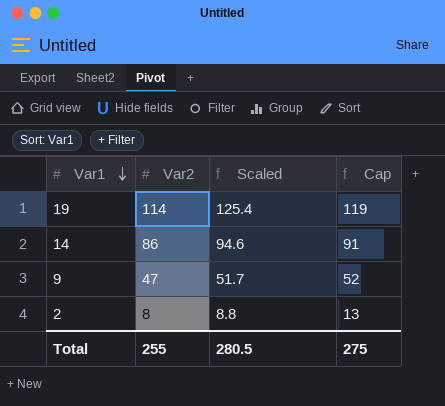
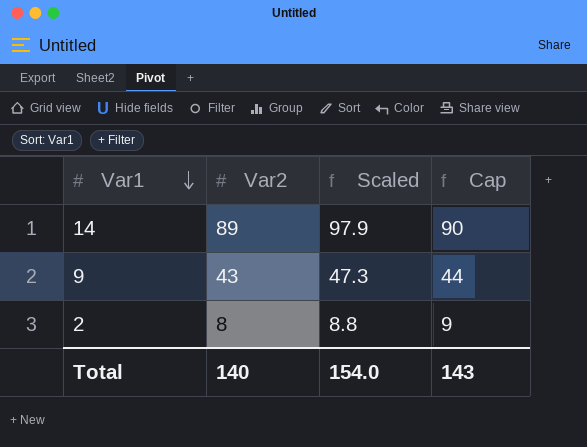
column Cap | formula: [Var2] + 5 -> [Var2] + 1
row 19: 114 | 125.4 | 119 -> none
14 | Var2: 86 -> 89
14 | Scaled: 94.6 -> 97.9
9 | Var2: 47 -> 43
9 | Scaled: 51.7 -> 47.3
Total | Var2: 255 -> 140
Total | Scaled: 280.5 -> 154.0
Total | Cap: 275 -> 143

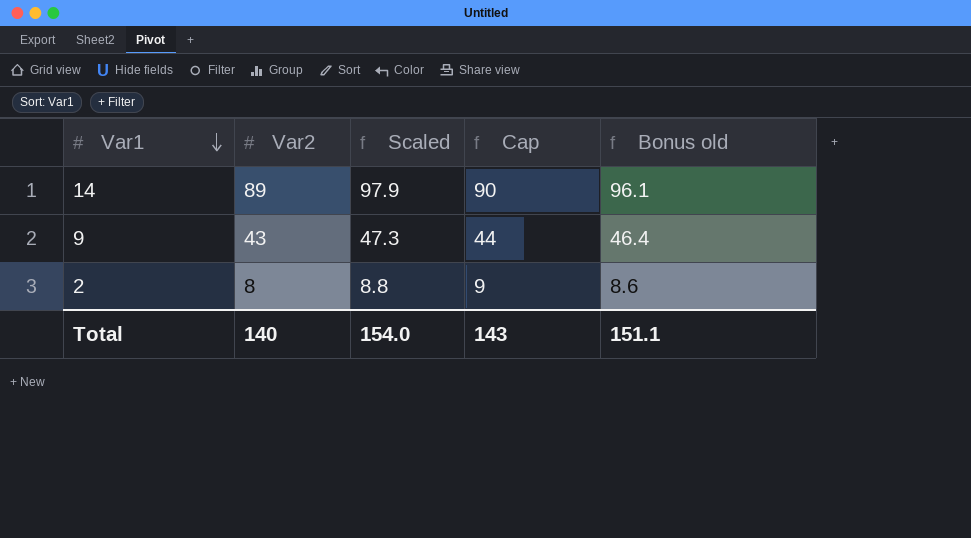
column Bonus old | formula: none -> [Var2] * 1.08

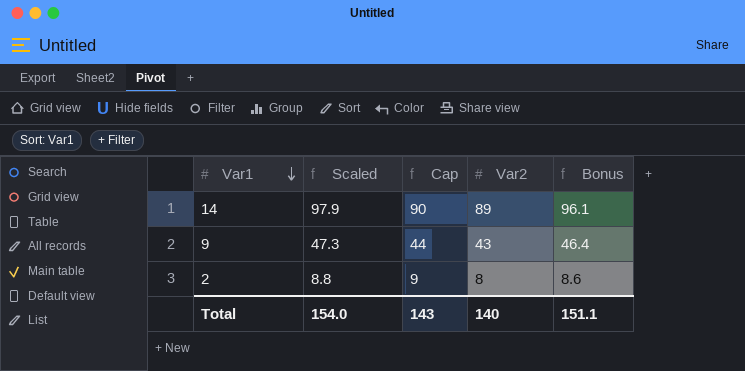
column Var2 | position: 2 -> 4
column name: Bonus old -> Bonus

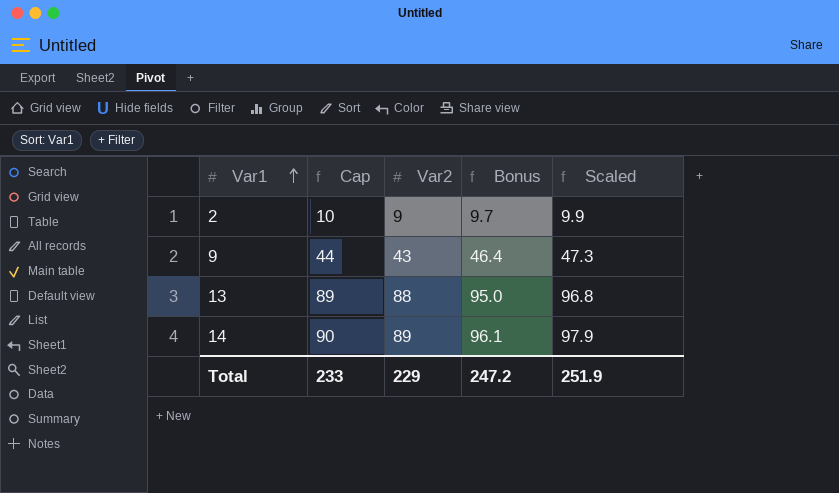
row order: Var1 descending -> Var1 ascending
column Scaled | position: 2 -> 5
2 | Cap: 9 -> 10
2 | Var2: 8 -> 9
2 | Bonus: 8.6 -> 9.7
2 | Scaled: 8.8 -> 9.9
row 13: none -> 89 | 88 | 95.0 | 96.8
Total | Cap: 143 -> 233
Total | Var2: 140 -> 229
Total | Bonus: 151.1 -> 247.2
Total | Scaled: 154.0 -> 251.9

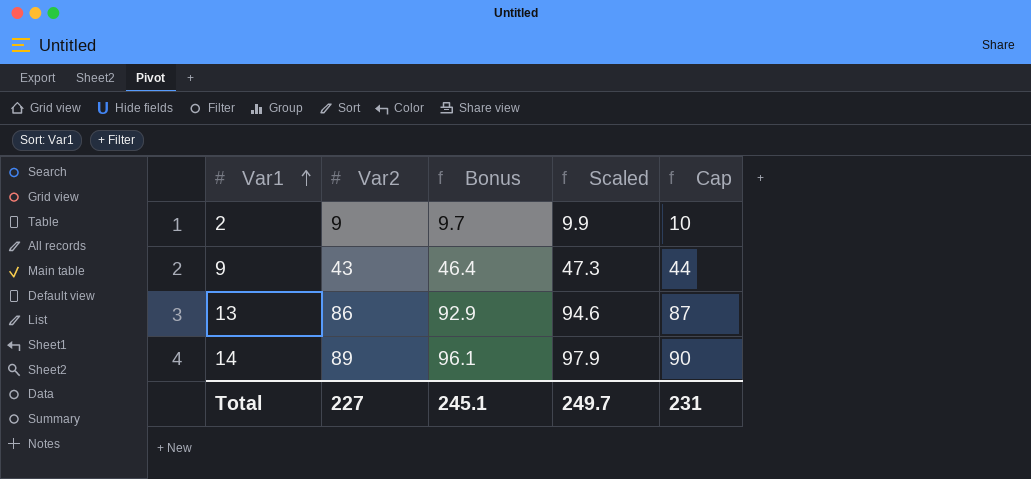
column Cap | position: 2 -> 5
13 | Var2: 88 -> 86
13 | Bonus: 95.0 -> 92.9
13 | Scaled: 96.8 -> 94.6
13 | Cap: 89 -> 87
Total | Var2: 229 -> 227
Total | Bonus: 247.2 -> 245.1
Total | Scaled: 251.9 -> 249.7
Total | Cap: 233 -> 231

